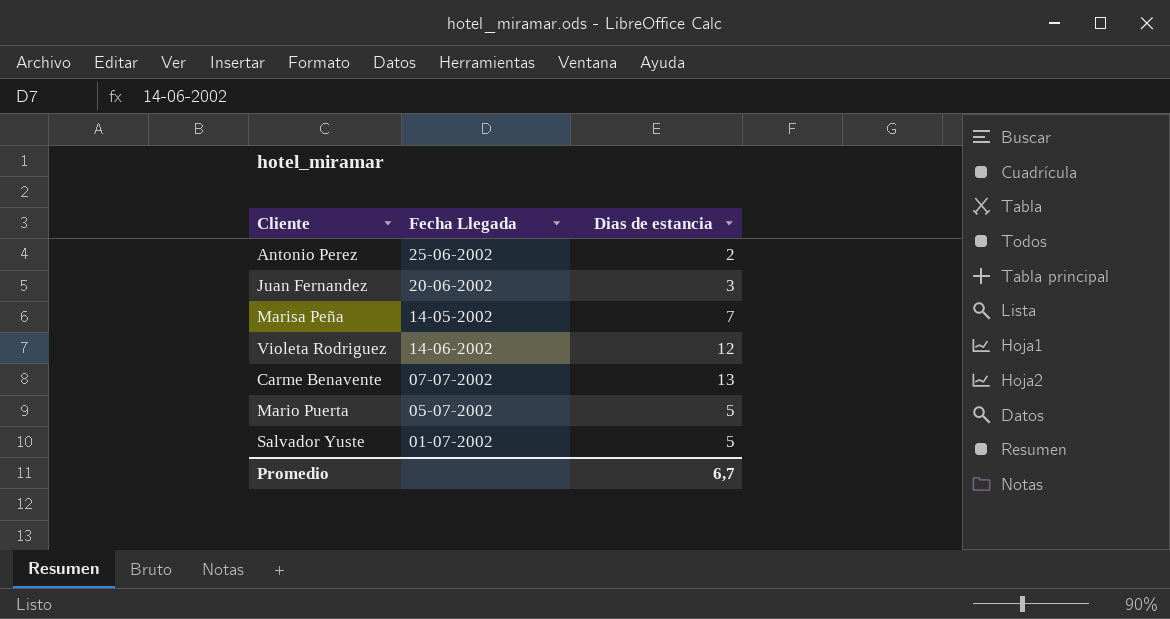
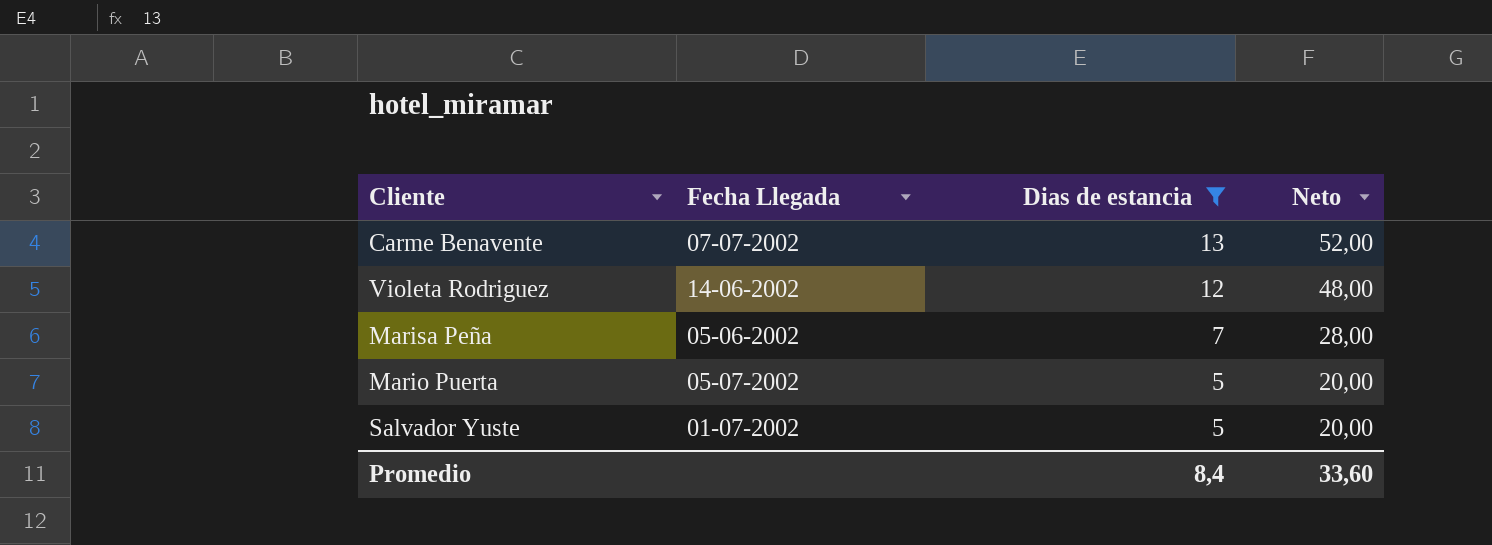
filter: none -> Dias de estancia >= 5
row order: none -> Dias de estancia descending
column Neto | formula: none -> [Dias de estancia] * 4
Marisa Peña | Fecha Llegada: 14-05-2002 -> 05-06-2002
Promedio | Dias de estancia: 6,7 -> 8,4

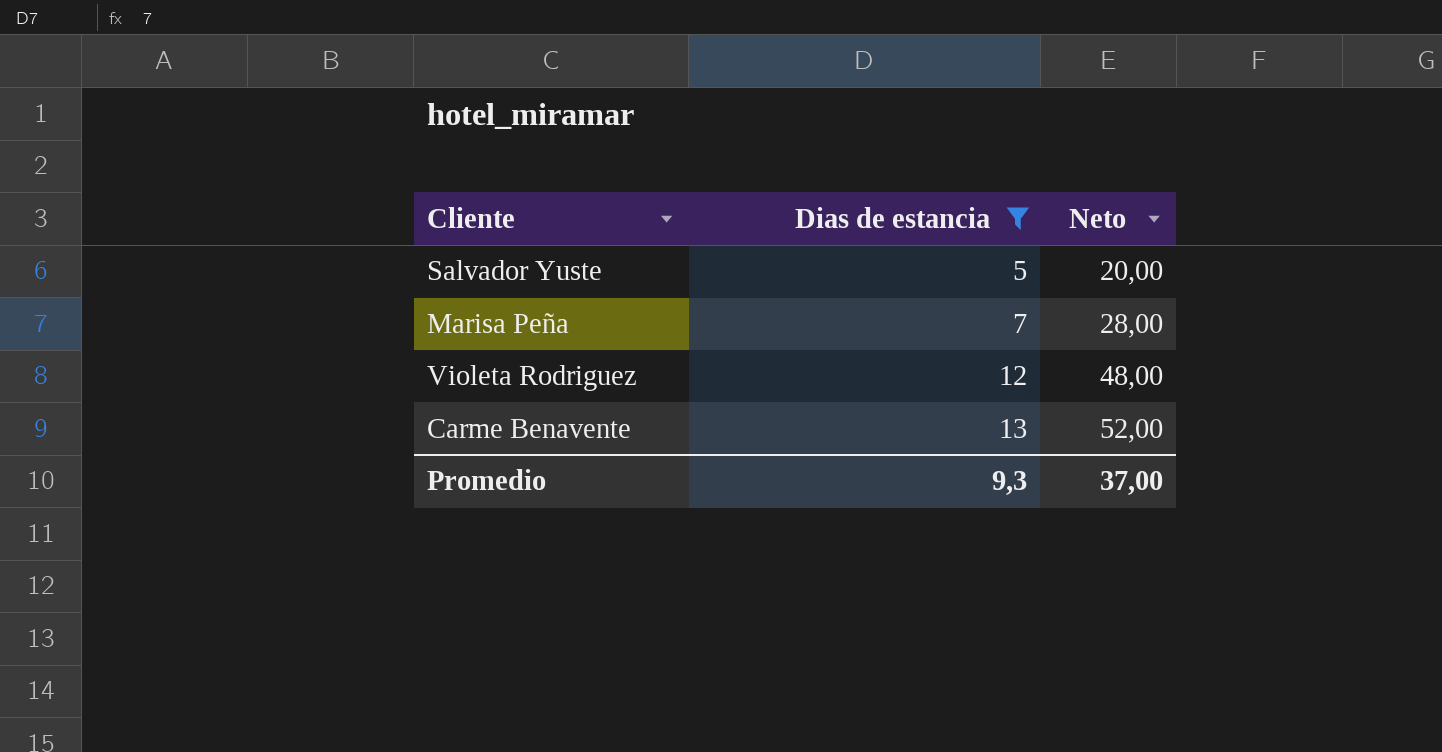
row order: Dias de estancia descending -> Dias de estancia ascending
column Fecha Llegada | position: 2 -> none
row Mario Puerta: 05-07-2002 | 5 | 20,00 -> none
Promedio | Dias de estancia: 8,4 -> 9,3
Promedio | Neto: 33,60 -> 37,00

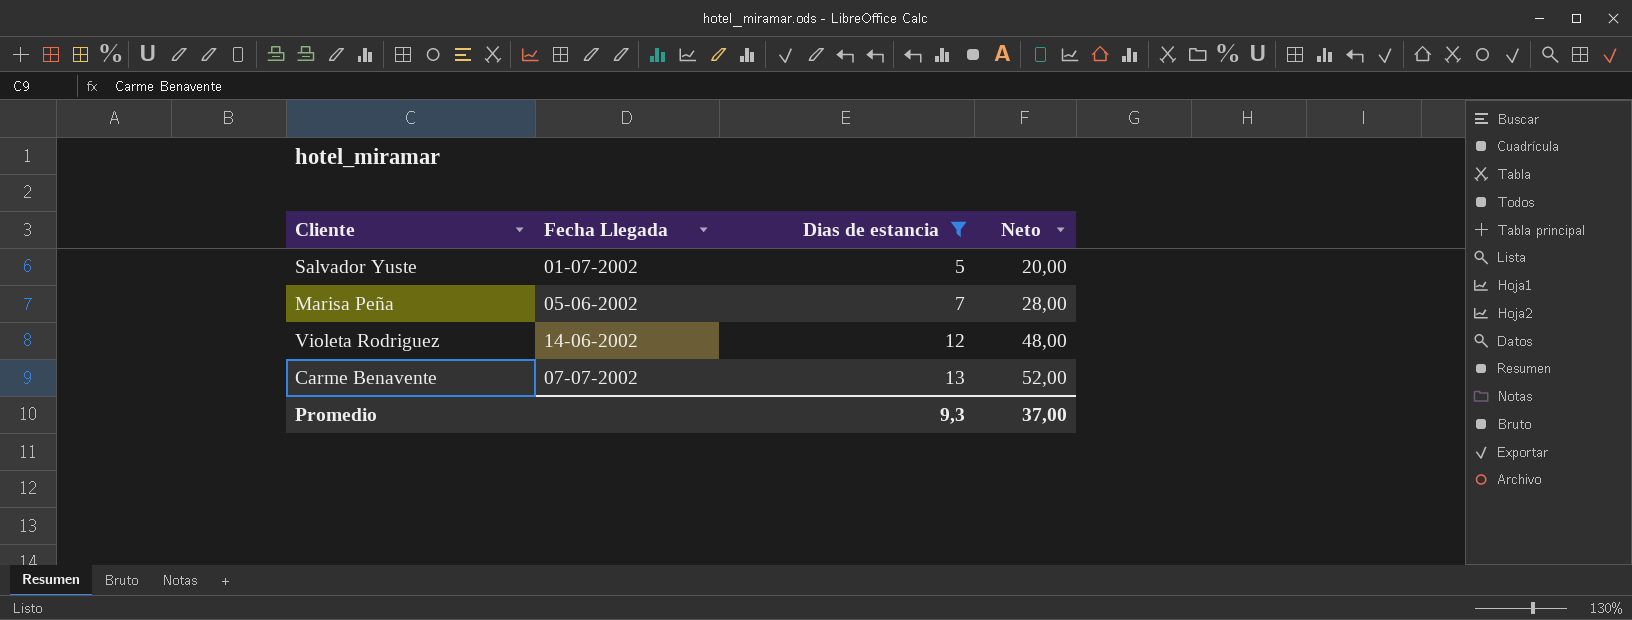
column Fecha Llegada | position: none -> 2

